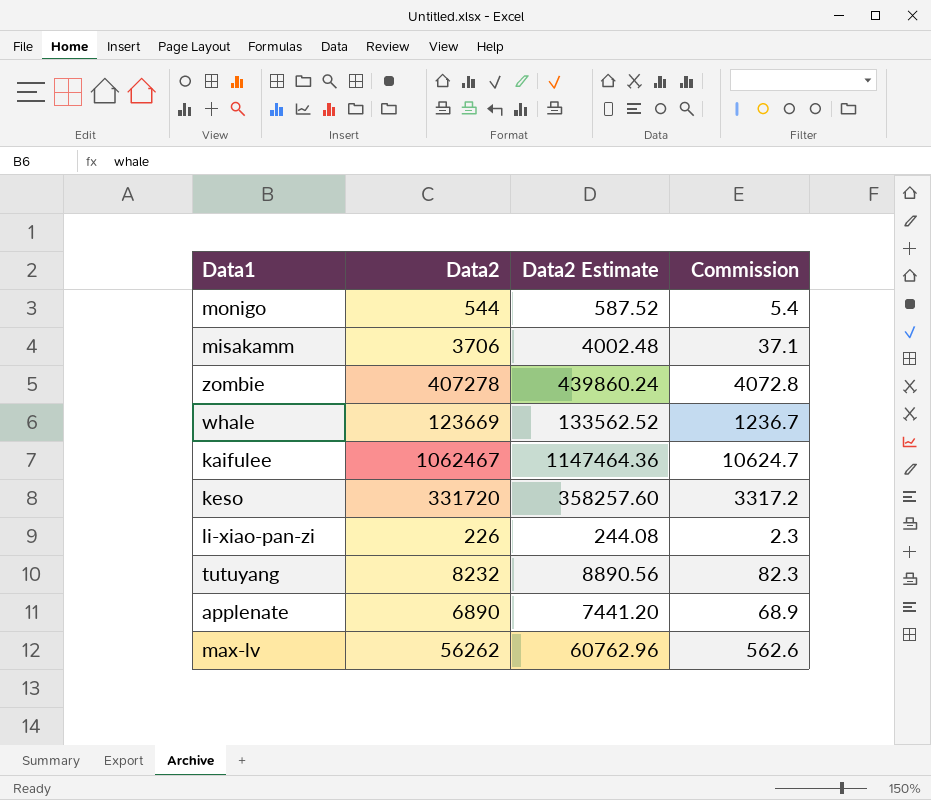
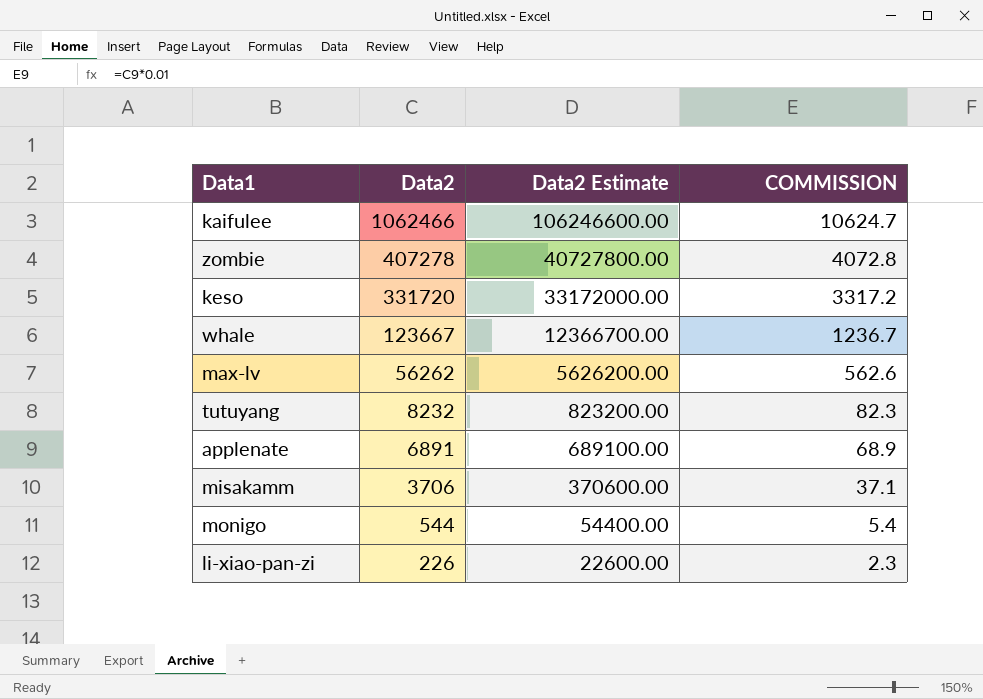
row order: none -> Data2 descending
column Data2 Estimate | formula: [Data2] * 1.08 -> [Data2] * 100
column name: Commission -> COMMISSION
kaifulee | Data2: 1062467 -> 1062466
whale | Data2: 123669 -> 123667
applenate | Data2: 6890 -> 6891

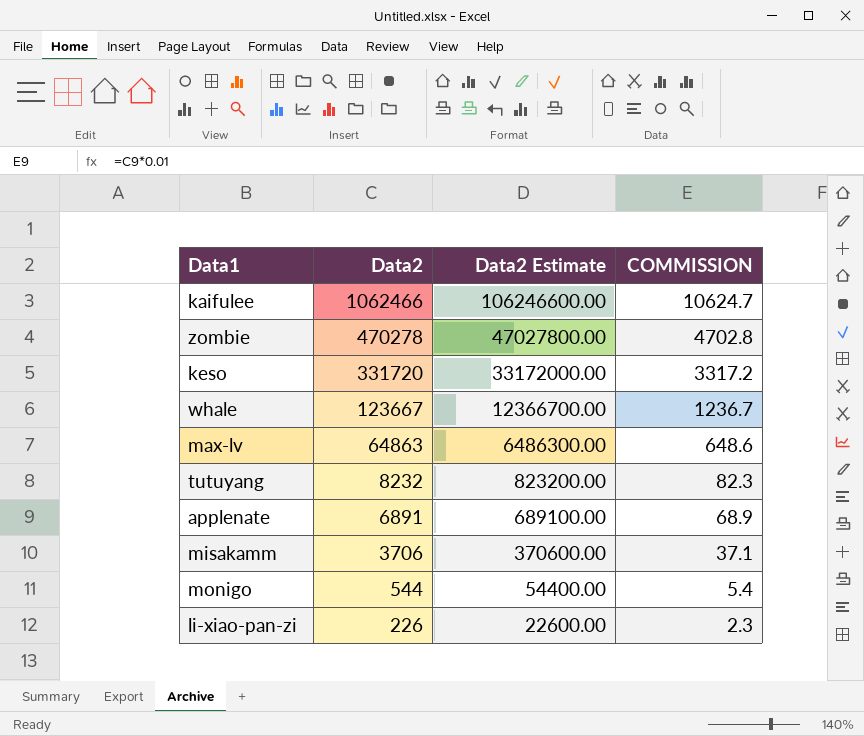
zombie | Data2: 407278 -> 470278
zombie | Data2 Estimate: 40727800.00 -> 47027800.00
zombie | COMMISSION: 4072.8 -> 4702.8
max-lv | Data2: 56262 -> 64863
max-lv | Data2 Estimate: 5626200.00 -> 6486300.00
max-lv | COMMISSION: 562.6 -> 648.6

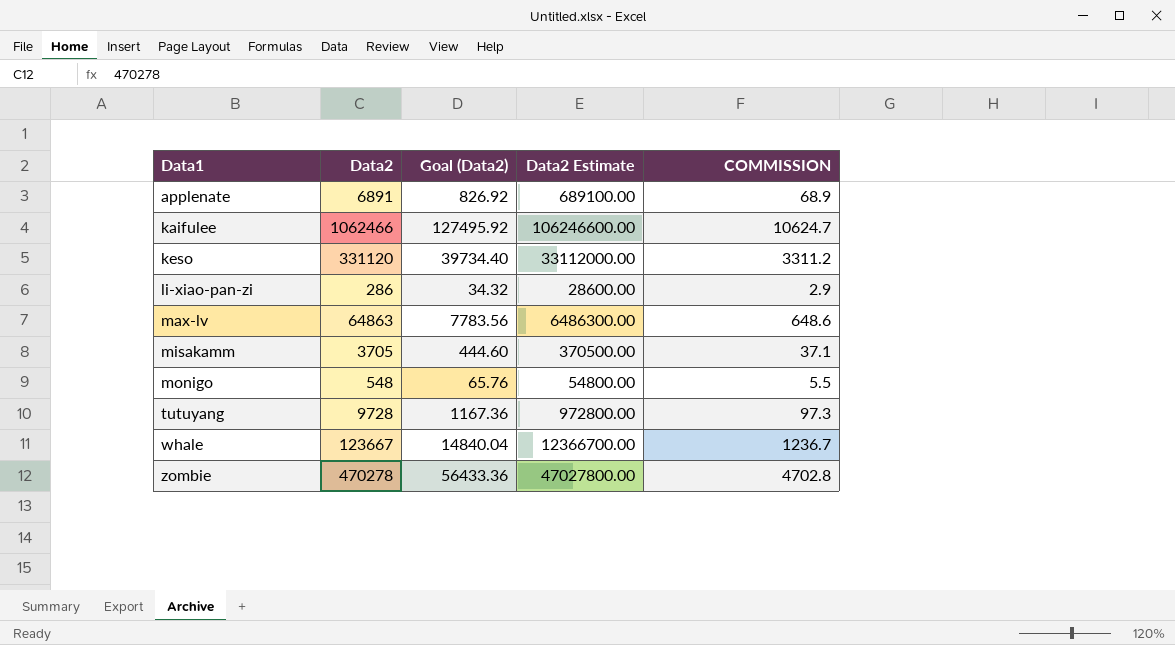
row order: Data2 descending -> Data1 ascending
column Goal (Data2) | formula: none -> [Data2] * 0.12
keso | Data2: 331720 -> 331120
keso | Data2 Estimate: 33172000.00 -> 33112000.00
keso | COMMISSION: 3317.2 -> 3311.2
li-xiao-pan-zi | Data2: 226 -> 286
li-xiao-pan-zi | Data2 Estimate: 22600.00 -> 28600.00
li-xiao-pan-zi | COMMISSION: 2.3 -> 2.9
misakamm | Data2: 3706 -> 3705
misakamm | Data2 Estimate: 370600.00 -> 370500.00
monigo | Data2: 544 -> 548
monigo | Data2 Estimate: 54400.00 -> 54800.00
monigo | COMMISSION: 5.4 -> 5.5
tutuyang | Data2: 8232 -> 9728
tutuyang | Data2 Estimate: 823200.00 -> 972800.00
tutuyang | COMMISSION: 82.3 -> 97.3

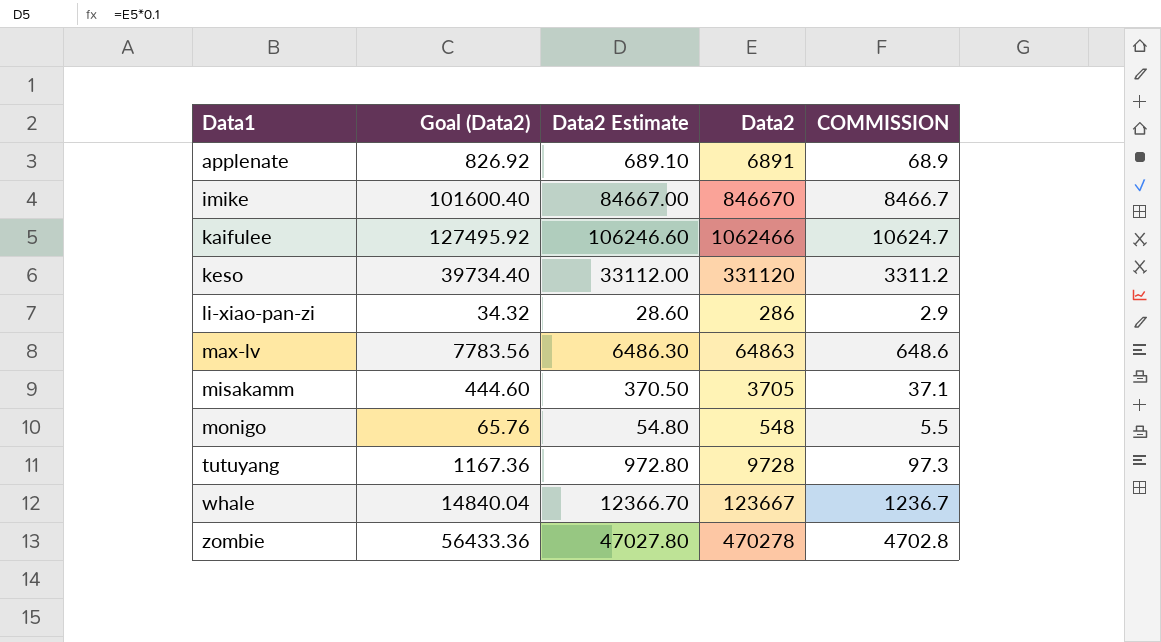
column Data2 Estimate | formula: [Data2] * 100 -> [Data2] * 0.1
column Data2 | position: 2 -> 4
row imike: none -> 101600.40 | 84667.00 | 846670 | 8466.7

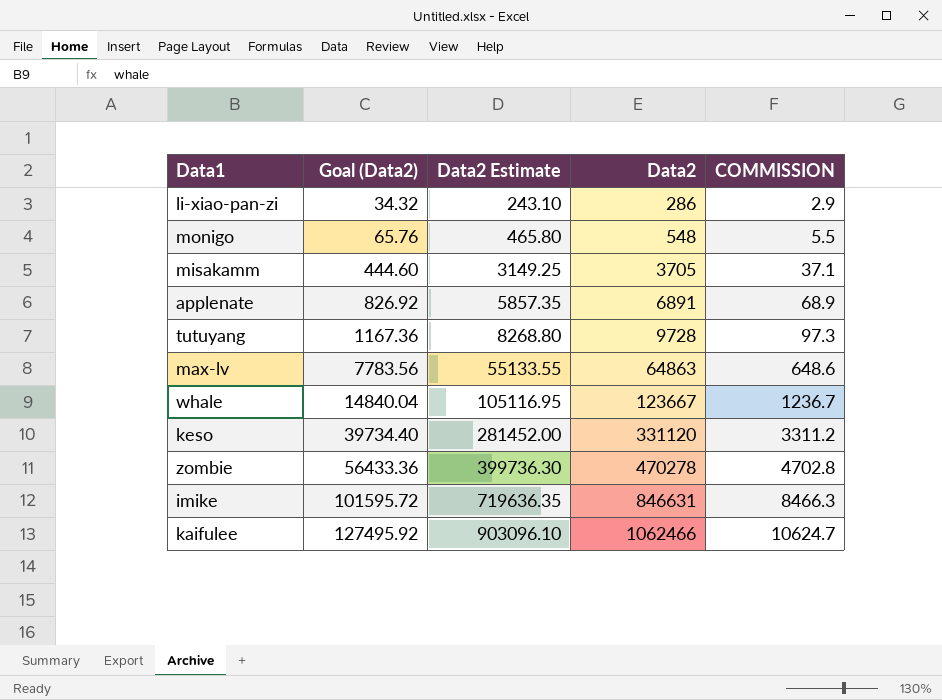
row order: Data1 ascending -> Goal (Data2) ascending
column Data2 Estimate | formula: [Data2] * 0.1 -> [Data2] * 0.85
imike | Goal (Data2): 101600.40 -> 101595.72
imike | Data2: 846670 -> 846631
imike | COMMISSION: 8466.7 -> 8466.3

